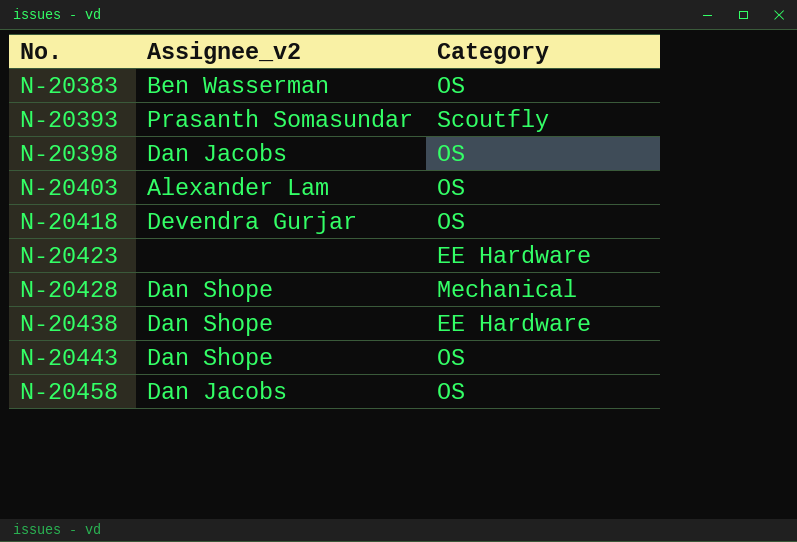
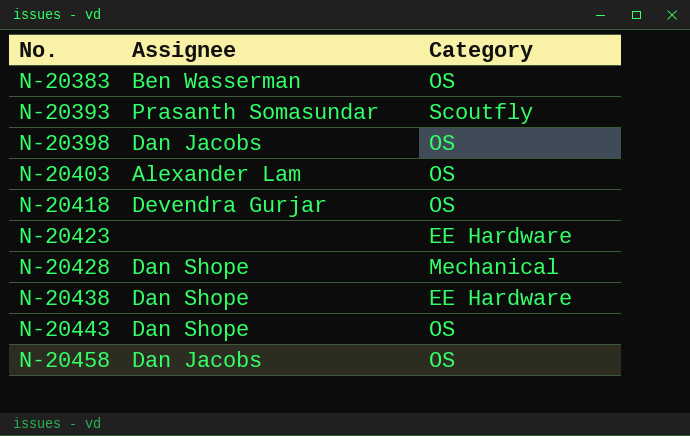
column name: Assignee_v2 -> Assignee

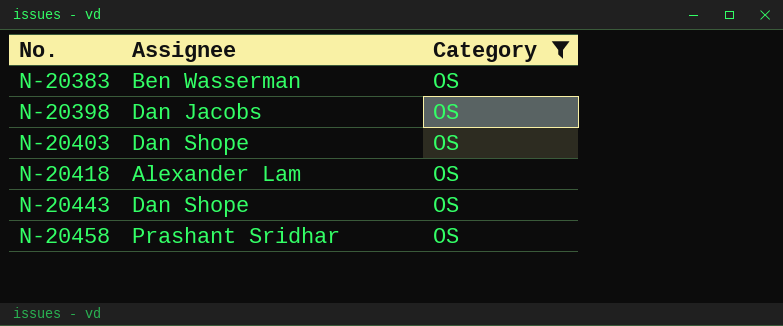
filter: none -> Category = OS
N-20403 | Assignee: Alexander Lam -> Dan Shope
N-20418 | Assignee: Devendra Gurjar -> Alexander Lam
N-20458 | Assignee: Dan Jacobs -> Prashant Sridhar

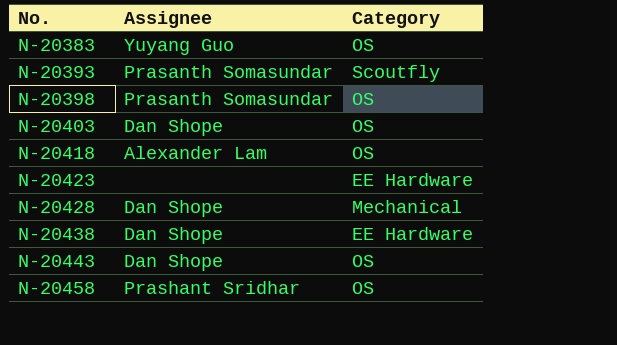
filter: Category = OS -> none
N-20383 | Assignee: Ben Wasserman -> Yuyang Guo
N-20398 | Assignee: Dan Jacobs -> Prasanth Somasundar

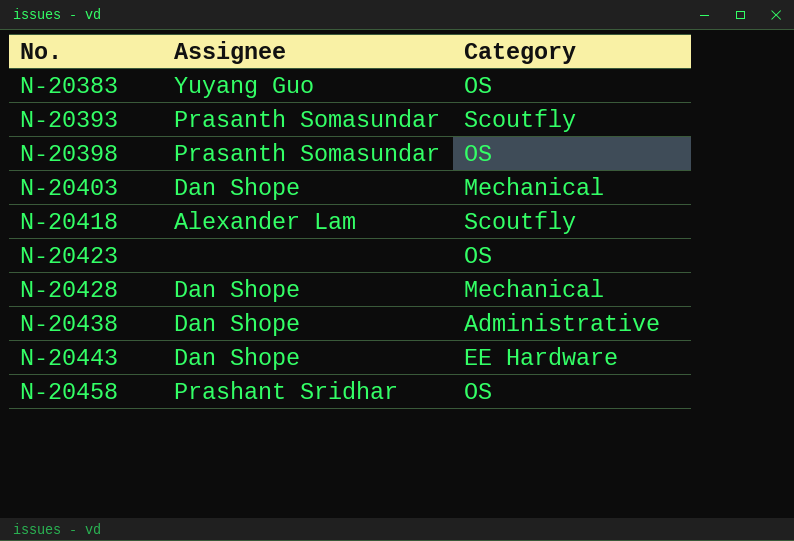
N-20403 | Category: OS -> Mechanical
N-20418 | Category: OS -> Scoutfly
N-20423 | Category: EE Hardware -> OS
N-20438 | Category: EE Hardware -> Administrative
N-20443 | Category: OS -> EE Hardware

